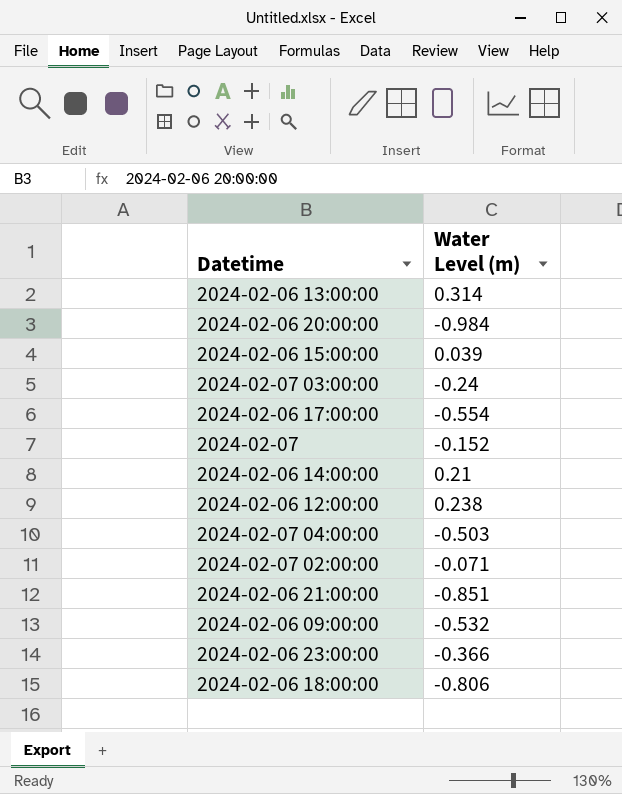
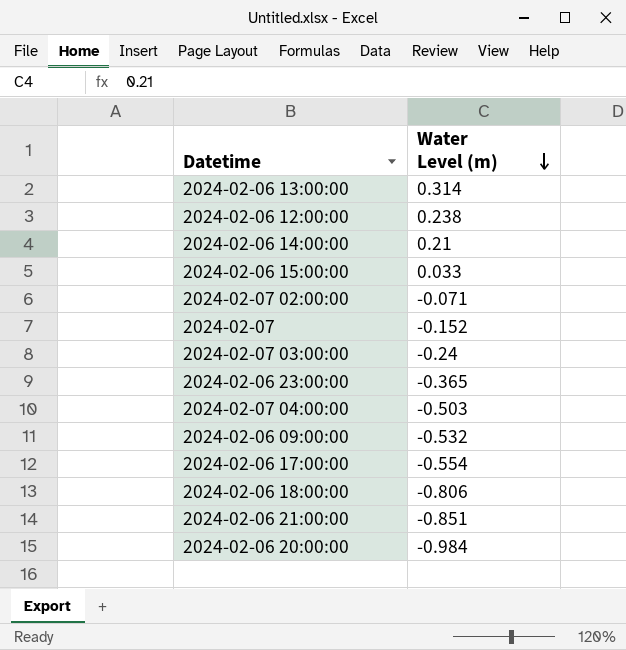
row order: none -> Water Level (m) descending
2024-02-06 15:00:00 | Water Level (m): 0.039 -> 0.033
2024-02-06 23:00:00 | Water Level (m): -0.366 -> -0.365

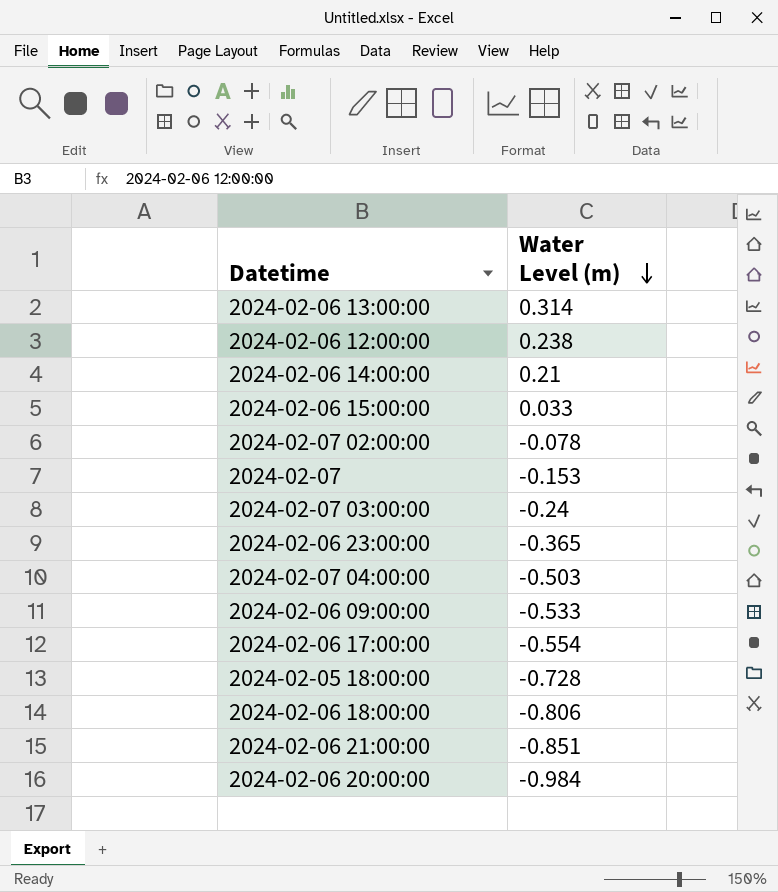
2024-02-07 02:00:00 | Water Level (m): -0.071 -> -0.078
2024-02-07 | Water Level (m): -0.152 -> -0.153
2024-02-06 09:00:00 | Water Level (m): -0.532 -> -0.533
row 2024-02-05 18:00:00: none -> -0.728

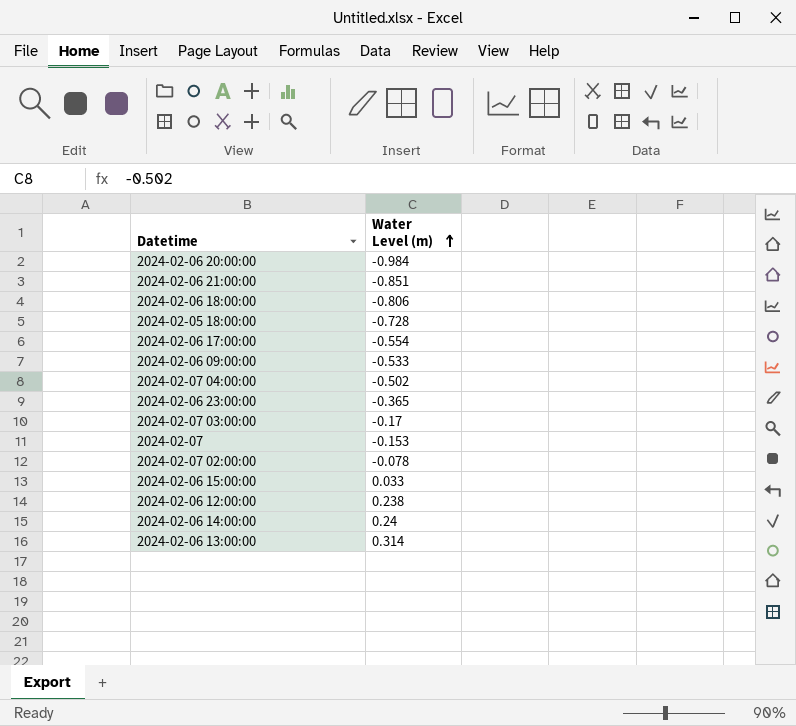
row order: Water Level (m) descending -> Water Level (m) ascending
2024-02-07 04:00:00 | Water Level (m): -0.503 -> -0.502
2024-02-07 03:00:00 | Water Level (m): -0.24 -> -0.17
2024-02-06 14:00:00 | Water Level (m): 0.21 -> 0.24

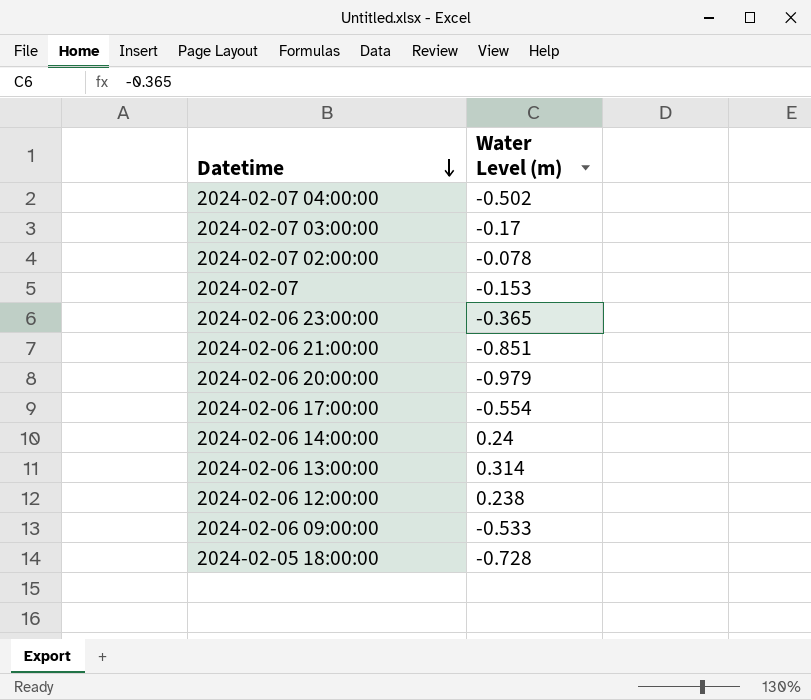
row order: Water Level (m) ascending -> Datetime descending
row 2024-02-06 18:00:00: -0.806 -> none
row 2024-02-06 15:00:00: 0.033 -> none
2024-02-06 20:00:00 | Water Level (m): -0.984 -> -0.979

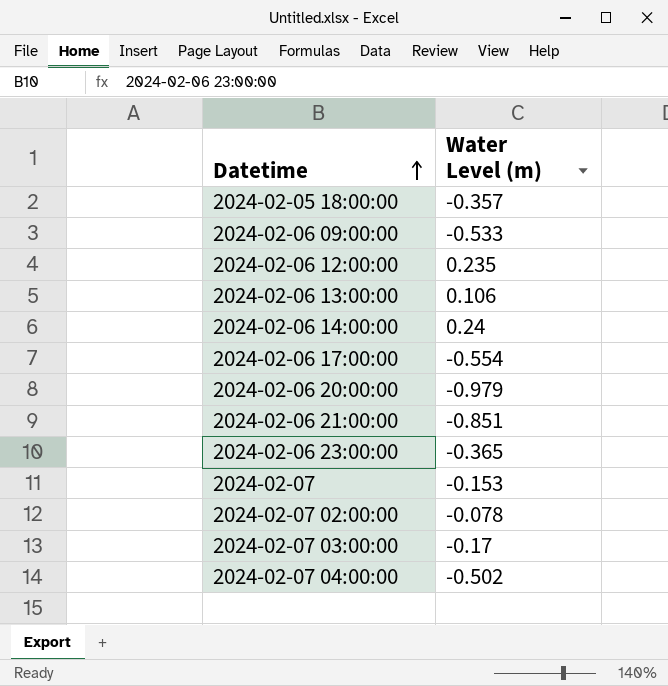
row order: Datetime descending -> Datetime ascending
2024-02-05 18:00:00 | Water Level (m): -0.728 -> -0.357
2024-02-06 12:00:00 | Water Level (m): 0.238 -> 0.235
2024-02-06 13:00:00 | Water Level (m): 0.314 -> 0.106

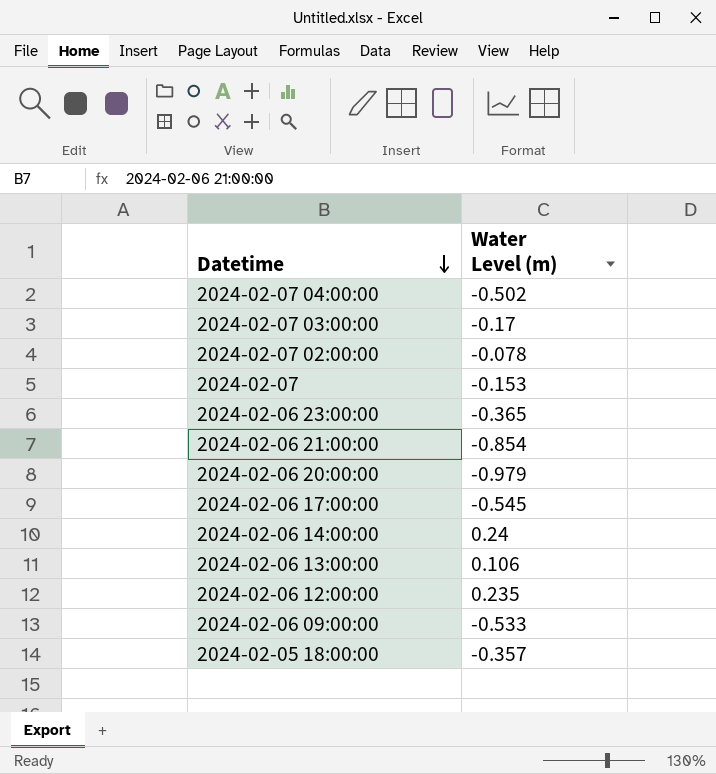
row order: Datetime ascending -> Datetime descending
2024-02-06 21:00:00 | Water Level (m): -0.851 -> -0.854
2024-02-06 17:00:00 | Water Level (m): -0.554 -> -0.545

